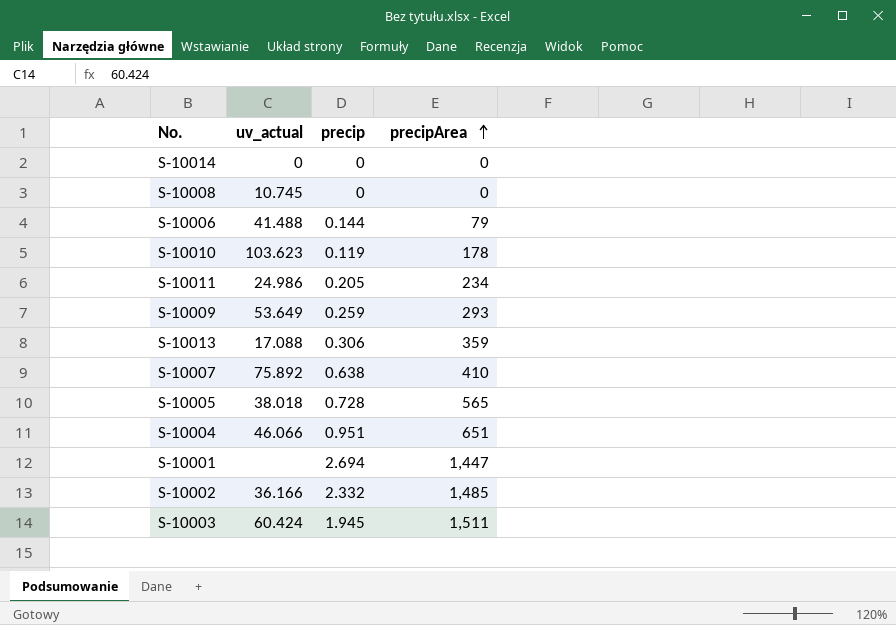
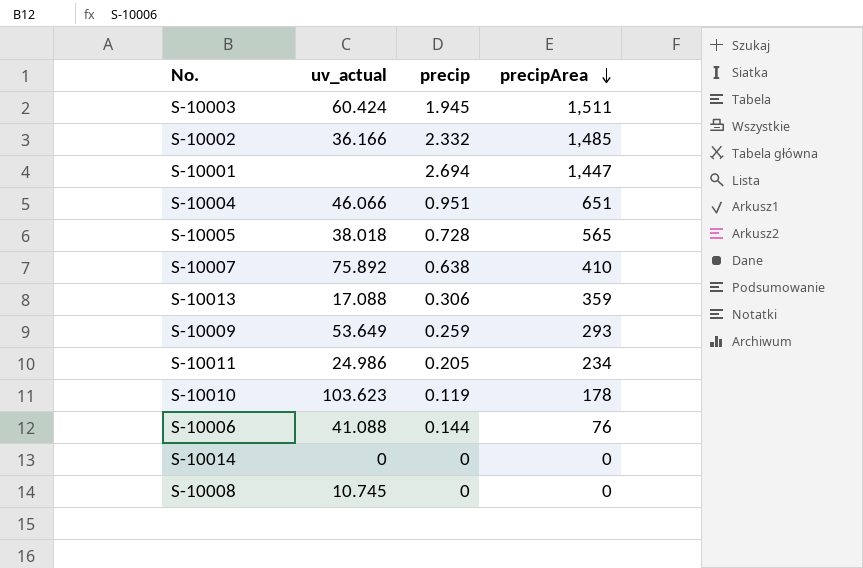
row order: precipArea ascending -> precipArea descending
S-10006 | uv_actual: 41.488 -> 41.088
S-10006 | precipArea: 79 -> 76

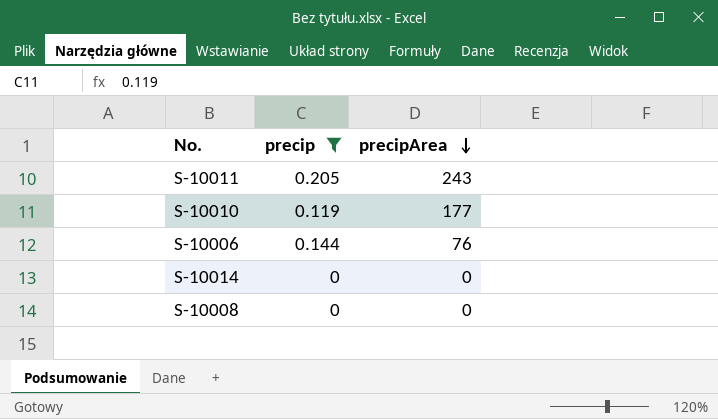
filter: none -> precip <= 0.205
column uv_actual | position: 2 -> none
S-10011 | precipArea: 234 -> 243
S-10010 | precipArea: 178 -> 177

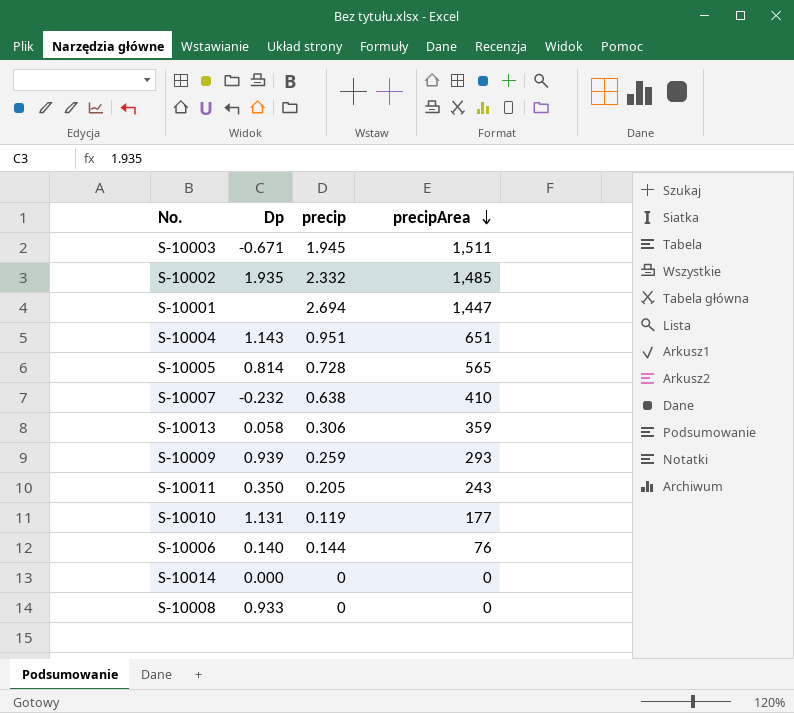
filter: precip <= 0.205 -> none
column Dp | position: none -> 2

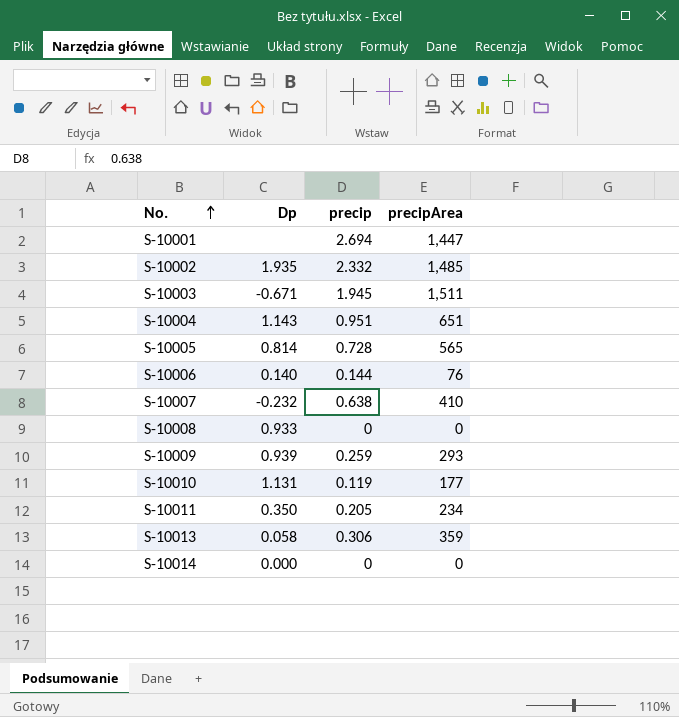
row order: precipArea descending -> No. ascending
S-10011 | precipArea: 243 -> 234

